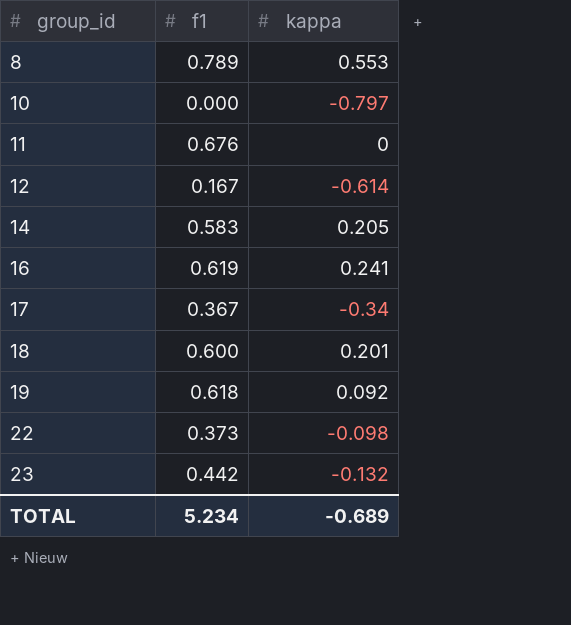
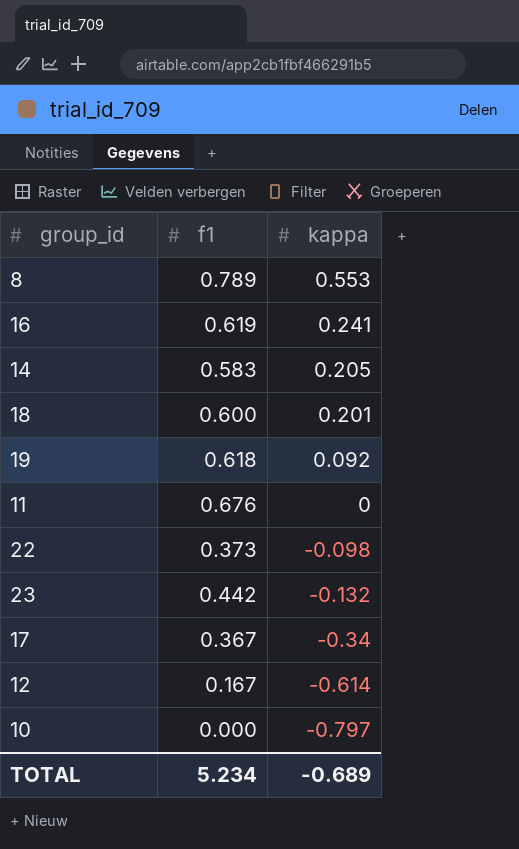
row order: group_id ascending -> kappa descending

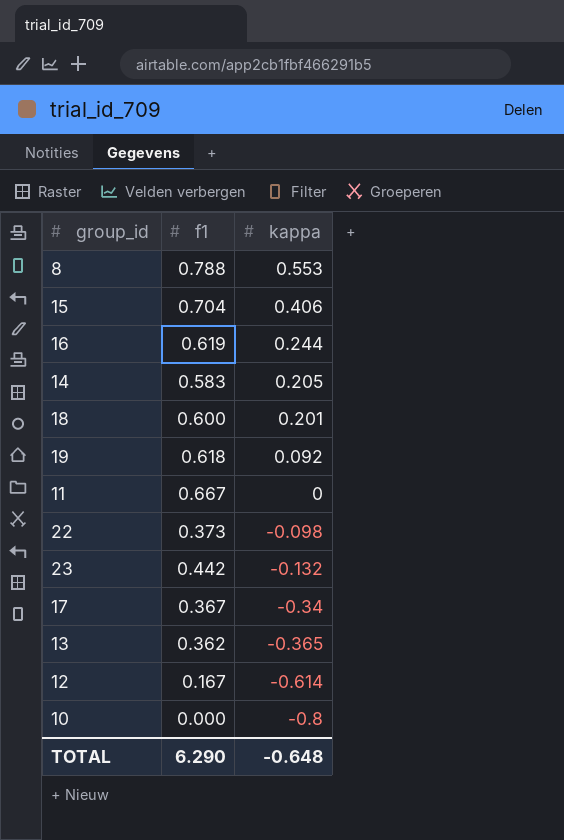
8 | f1: 0.789 -> 0.788
row 15: none -> 0.704 | 0.406
16 | kappa: 0.241 -> 0.244
11 | f1: 0.676 -> 0.667
row 13: none -> 0.362 | -0.365
10 | kappa: -0.797 -> -0.8
TOTAL | f1: 5.234 -> 6.290
TOTAL | kappa: -0.689 -> -0.648

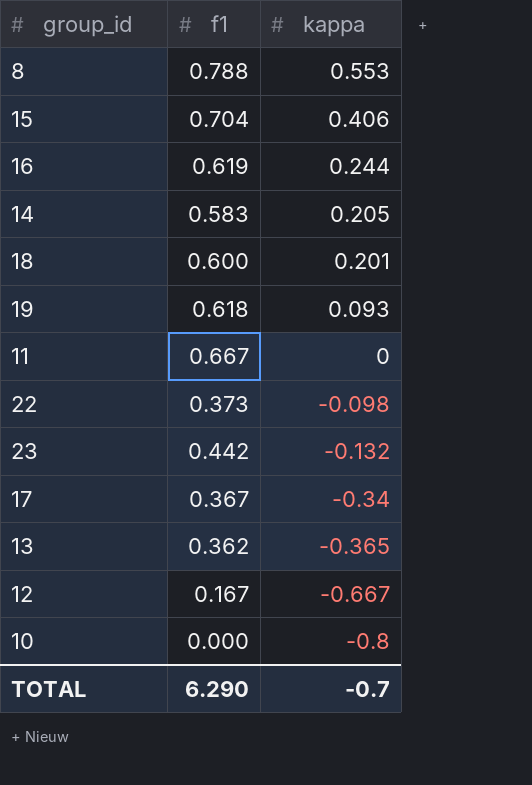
19 | kappa: 0.092 -> 0.093
12 | kappa: -0.614 -> -0.667
TOTAL | kappa: -0.648 -> -0.7

